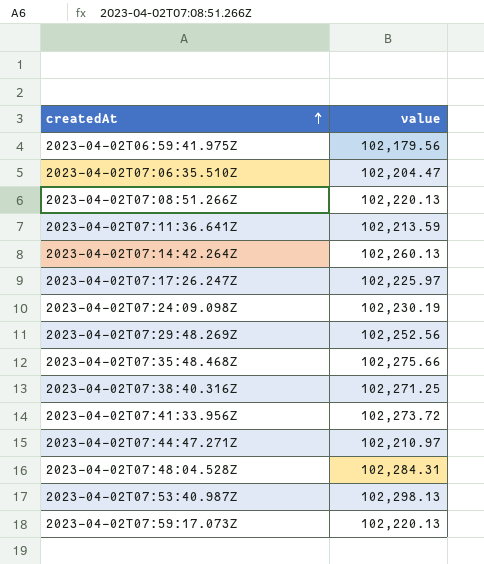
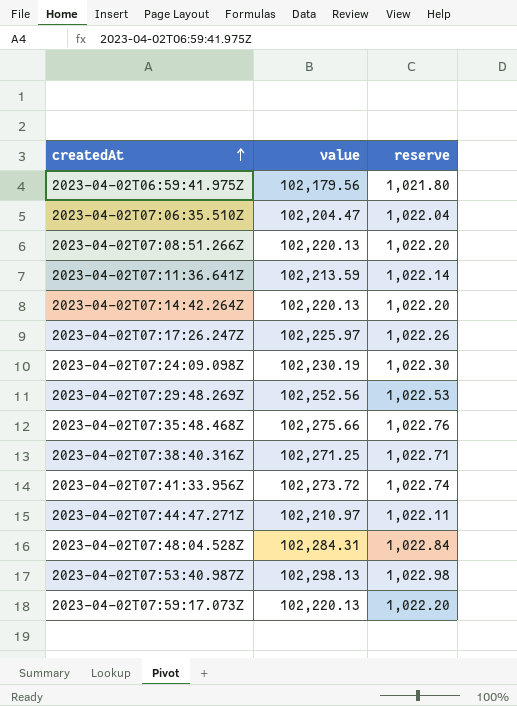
column reserve | formula: none -> [value] * 0.01
2023-04-02T07:14:42.264Z | value: 102,260.13 -> 102,220.13

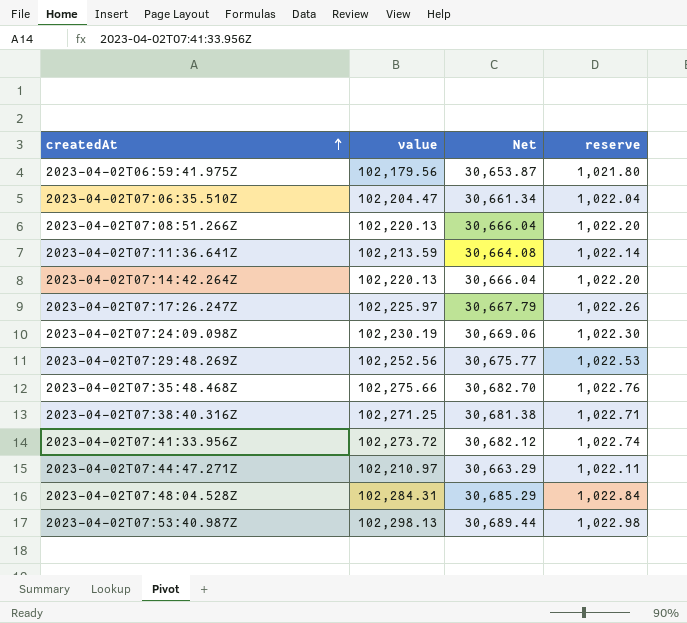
column Net | formula: none -> [value] * 0.3
row 2023-04-02T07:59:17.073Z: 102,220.13 | 1,022.20 -> none

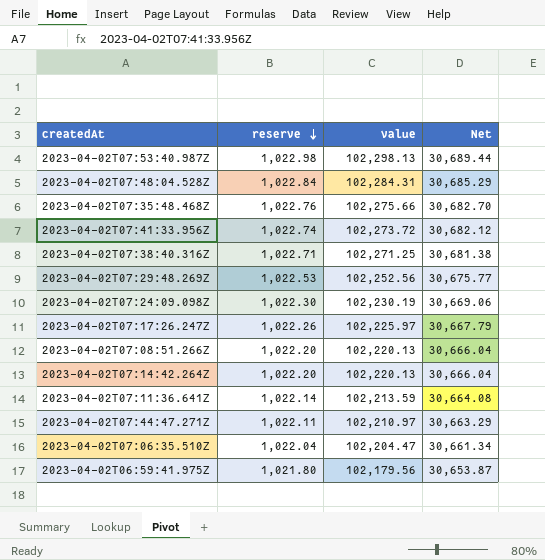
row order: createdAt ascending -> reserve descending
column reserve | position: 4 -> 2

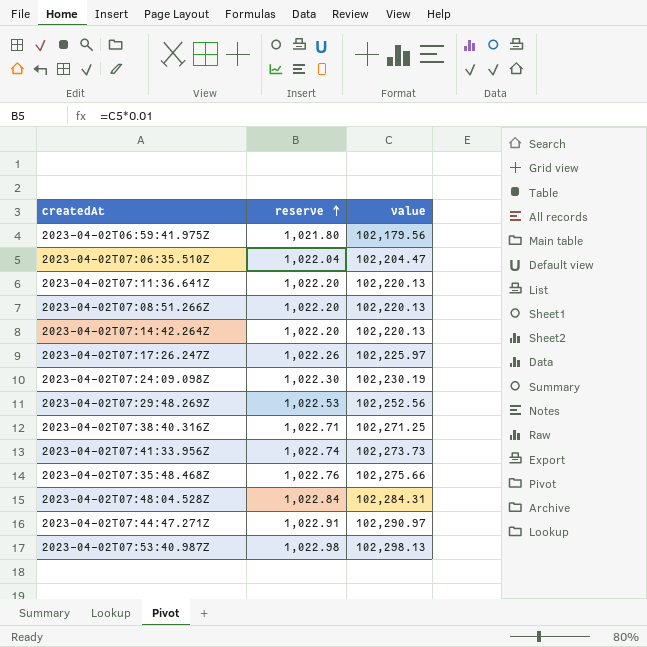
row order: reserve descending -> reserve ascending
column Net | formula: [value] * 0.3 -> none
2023-04-02T07:11:36.641Z | reserve: 1,022.14 -> 1,022.20
2023-04-02T07:11:36.641Z | value: 102,213.59 -> 102,220.13
2023-04-02T07:41:33.956Z | value: 102,273.72 -> 102,273.73
2023-04-02T07:44:47.271Z | reserve: 1,022.11 -> 1,022.91
2023-04-02T07:44:47.271Z | value: 102,210.97 -> 102,290.97

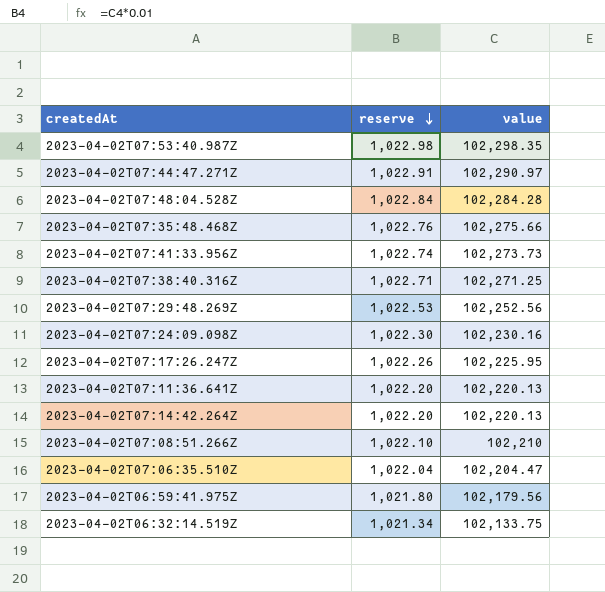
row order: reserve ascending -> reserve descending
2023-04-02T07:53:40.987Z | value: 102,298.13 -> 102,298.35
2023-04-02T07:48:04.528Z | value: 102,284.31 -> 102,284.28
2023-04-02T07:24:09.098Z | value: 102,230.19 -> 102,230.16
2023-04-02T07:17:26.247Z | value: 102,225.97 -> 102,225.95
2023-04-02T07:08:51.266Z | reserve: 1,022.20 -> 1,022.10
2023-04-02T07:08:51.266Z | value: 102,220.13 -> 102,210
row 2023-04-02T06:32:14.519Z: none -> 1,021.34 | 102,133.75

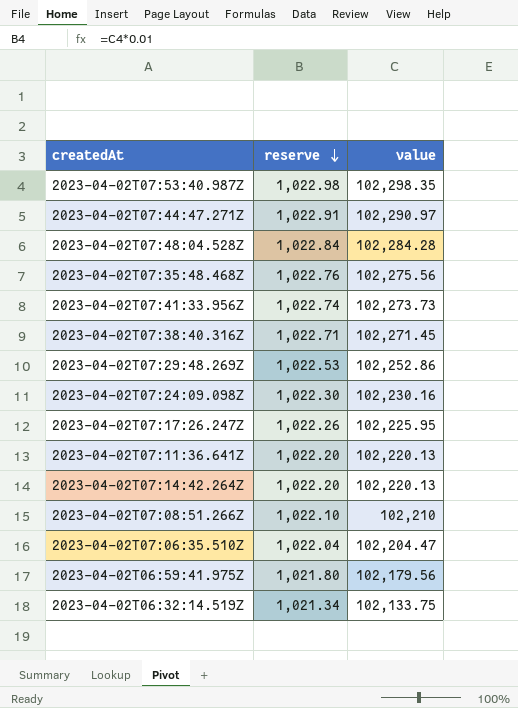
2023-04-02T07:35:48.468Z | value: 102,275.66 -> 102,275.56
2023-04-02T07:38:40.316Z | value: 102,271.25 -> 102,271.45
2023-04-02T07:29:48.269Z | value: 102,252.56 -> 102,252.86

